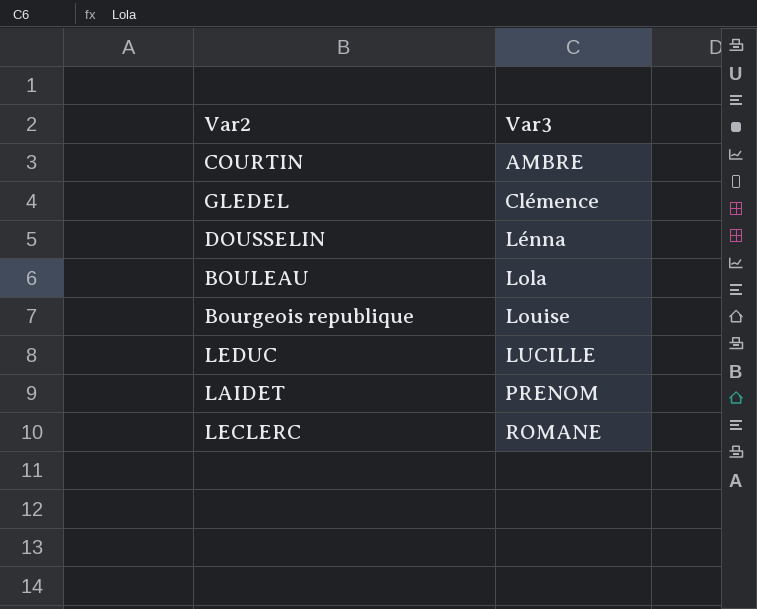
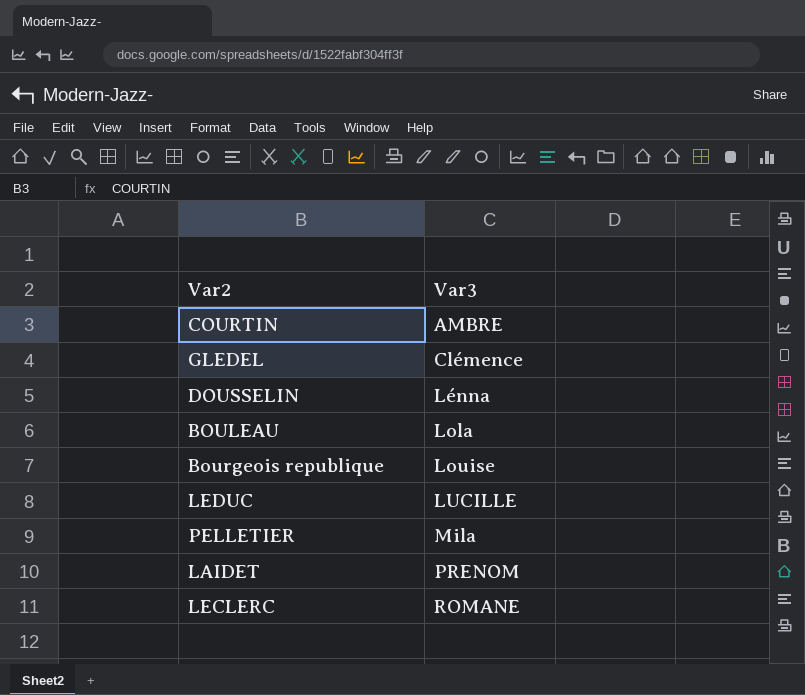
row PELLETIER: none -> Mila

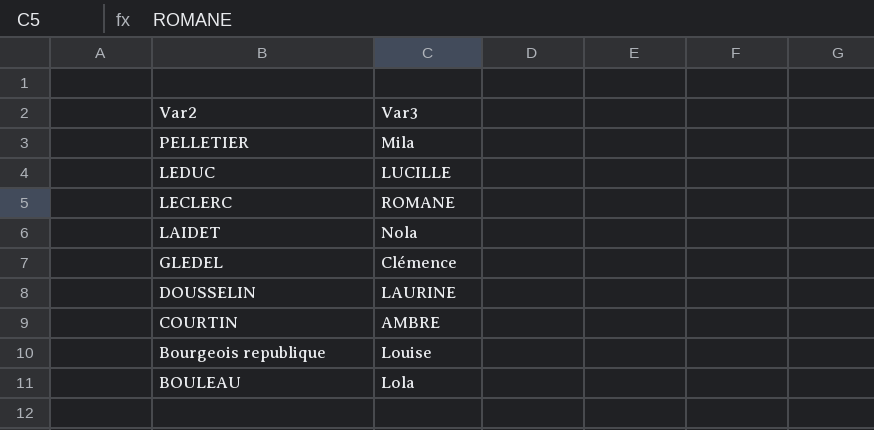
row order: Var3 ascending -> Var2 descending
LAIDET | Var3: PRENOM -> Nola
DOUSSELIN | Var3: Lénna -> LAURINE

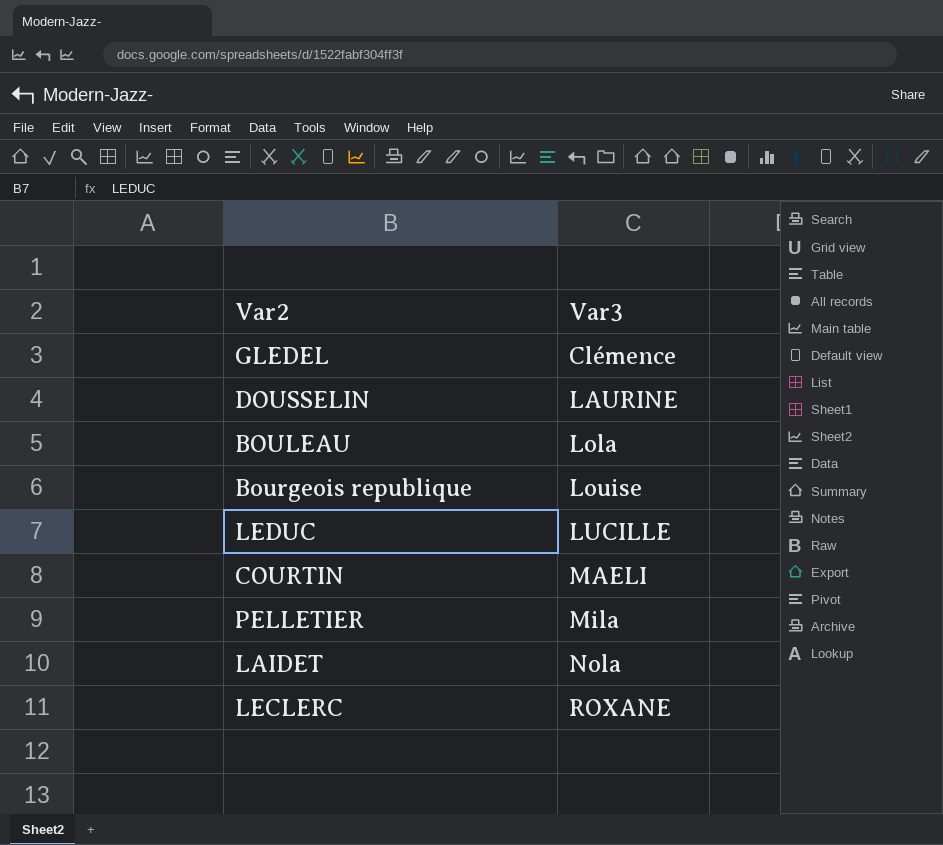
row order: Var2 descending -> Var3 ascending
COURTIN | Var3: AMBRE -> MAELI
LECLERC | Var3: ROMANE -> ROXANE

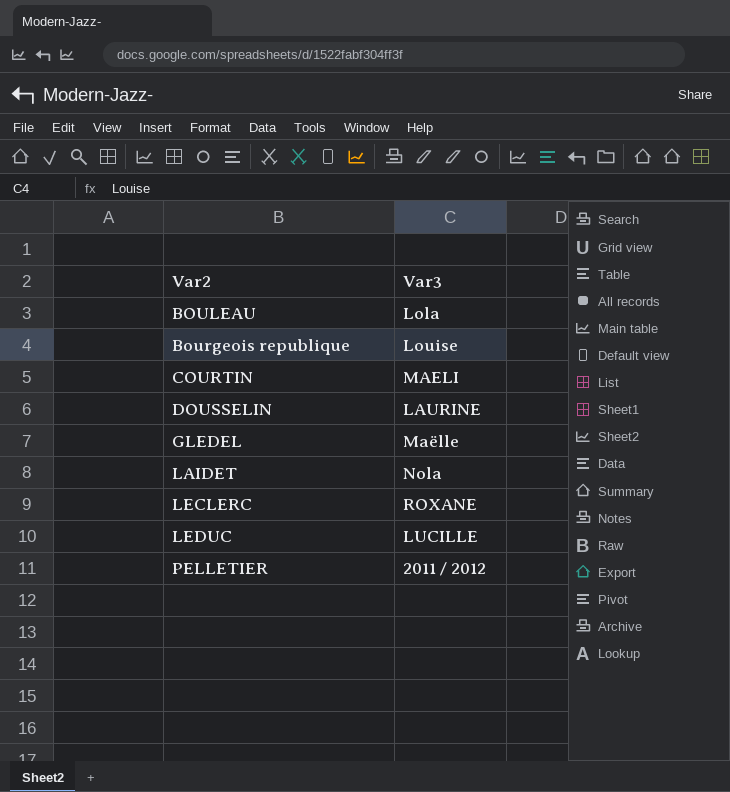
row order: Var3 ascending -> Var2 ascending
GLEDEL | Var3: Clémence -> Maëlle
PELLETIER | Var3: Mila -> 2011 / 2012

